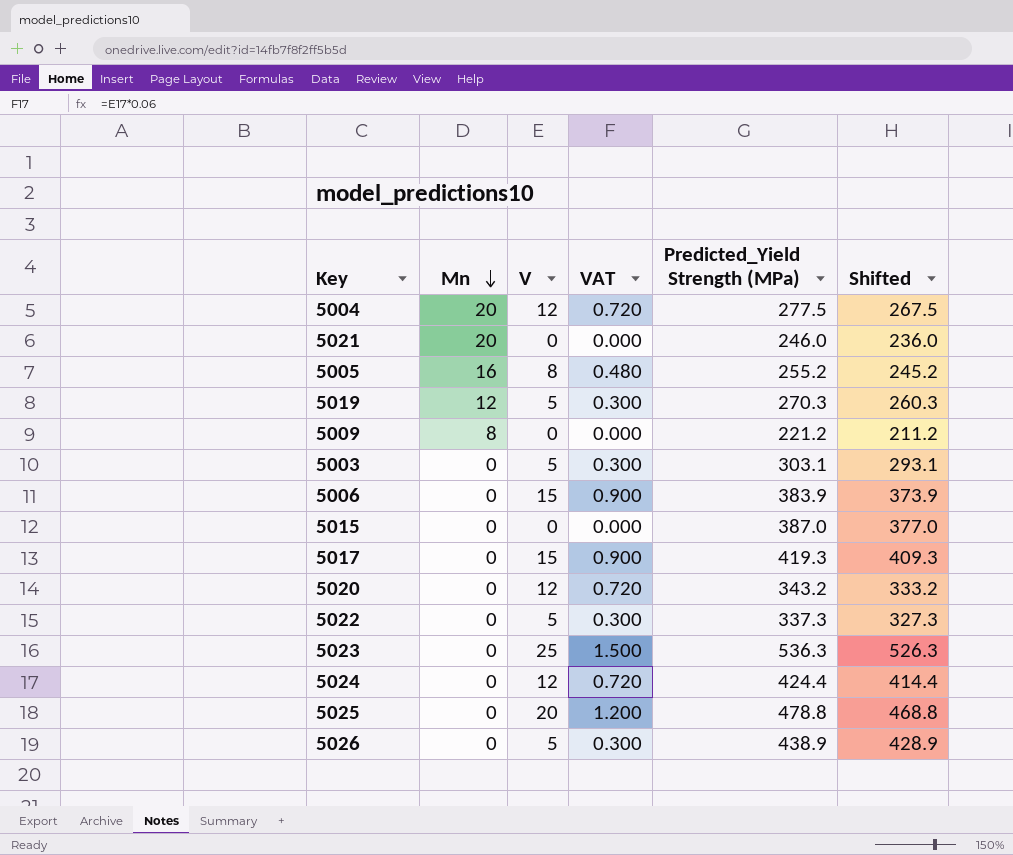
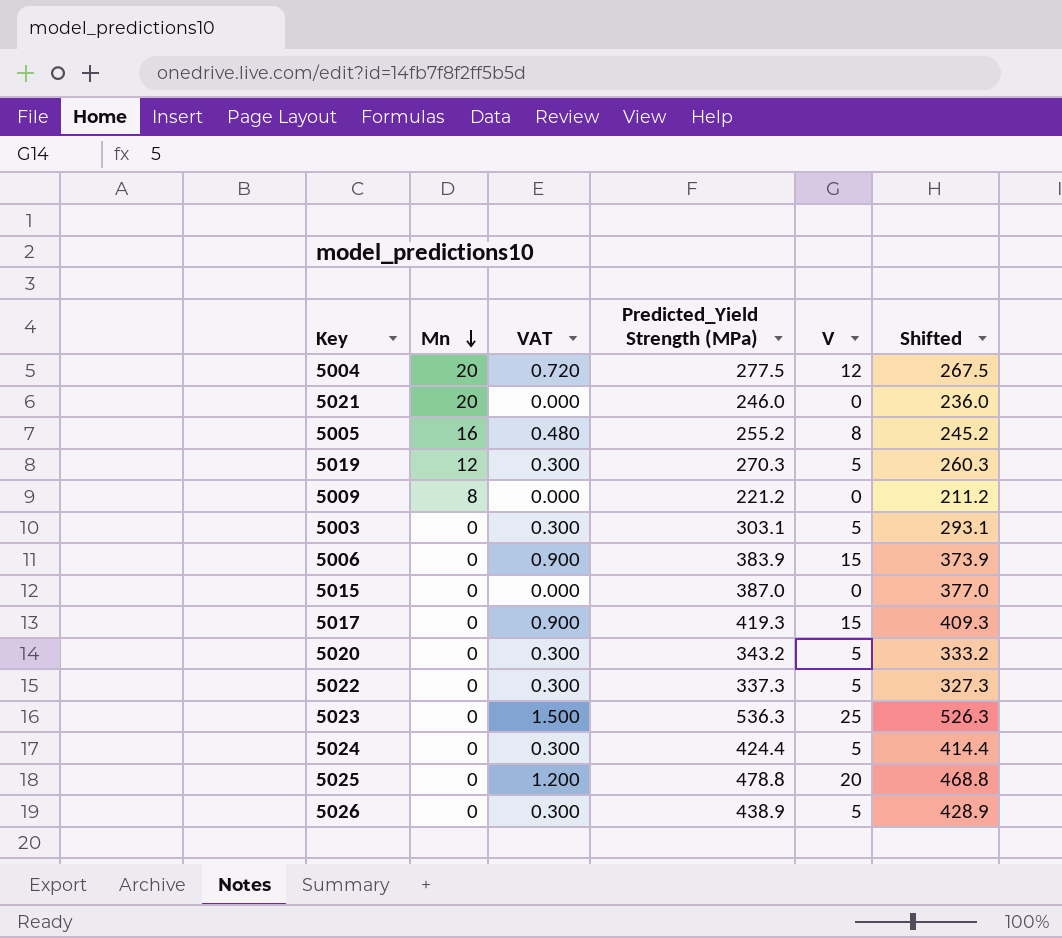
column V | position: 3 -> 5
5020 | VAT: 0.720 -> 0.300
5020 | V: 12 -> 5
5024 | VAT: 0.720 -> 0.300
5024 | V: 12 -> 5

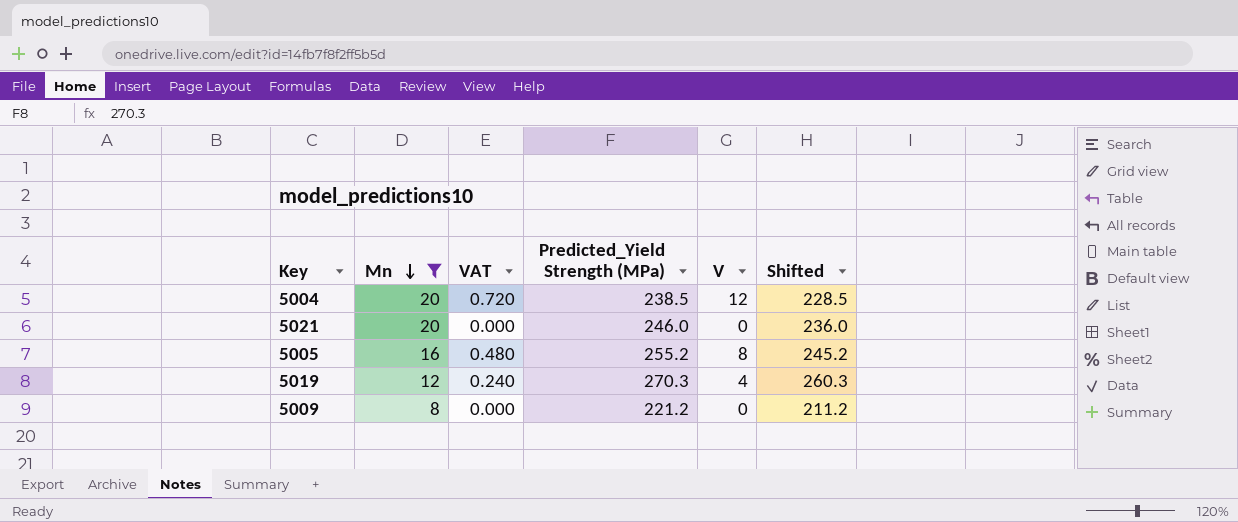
filter: none -> Mn != 0
5004 | Predicted_Yield Strength (MPa): 277.5 -> 238.5
5004 | Shifted: 267.5 -> 228.5
5019 | VAT: 0.300 -> 0.240
5019 | V: 5 -> 4

